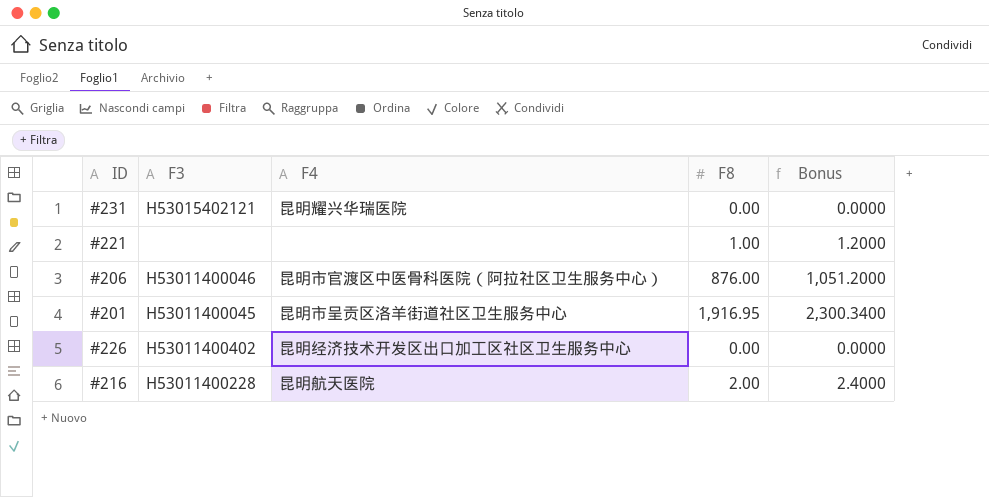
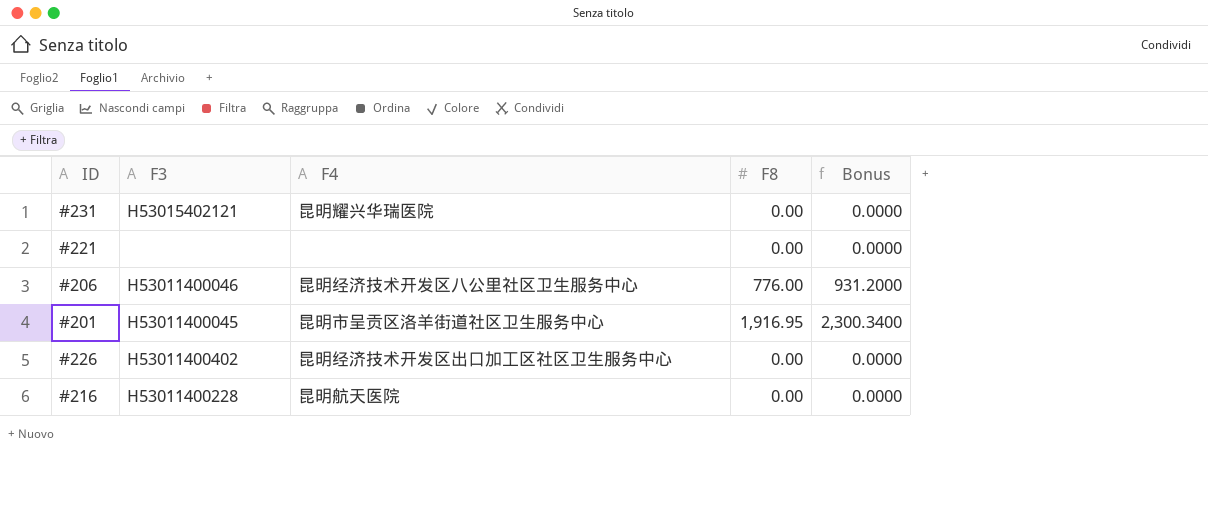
#221 | F8: 1.00 -> 0.00
#221 | Bonus: 1.2000 -> 0.0000
#206 | F4: 昆明市官渡区中医骨科医院（阿拉社区卫生服务中心） -> 昆明经济技术开发区八公里社区卫生服务中心
#206 | F8: 876.00 -> 776.00
#206 | Bonus: 1,051.2000 -> 931.2000
#216 | F8: 2.00 -> 0.00
#216 | Bonus: 2.4000 -> 0.0000

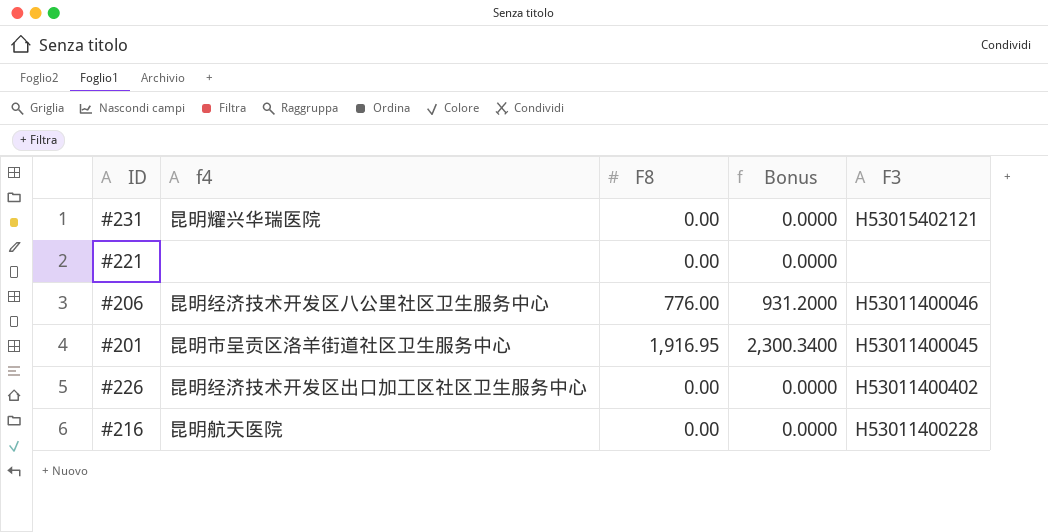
column name: F4 -> f4
column F3 | position: 2 -> 5

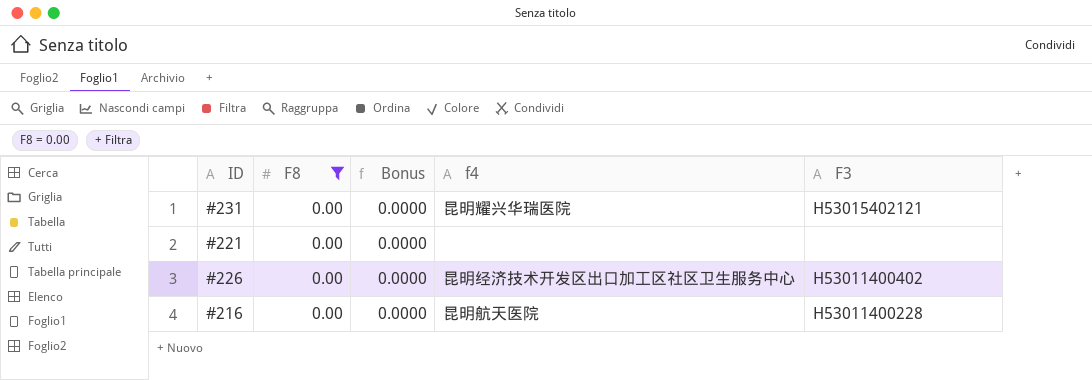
filter: none -> F8 = 0.00
column f4 | position: 2 -> 4

